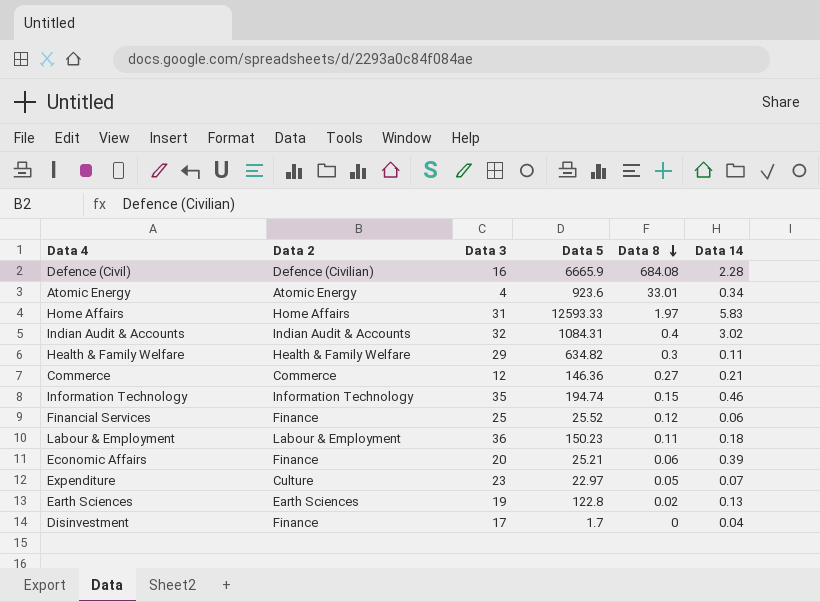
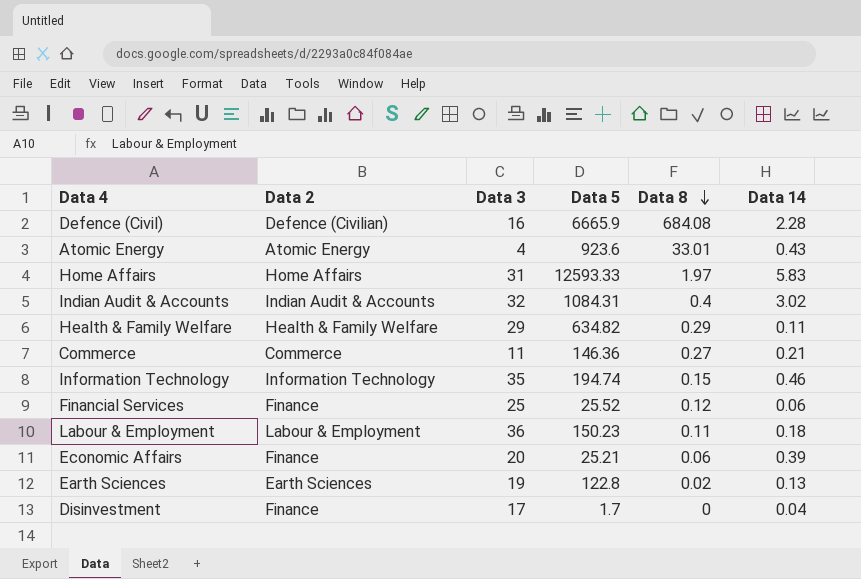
row Expenditure: Culture | 23 | 22.97 | 0.05 | 0.07 -> none
Atomic Energy | Data 14: 0.34 -> 0.43
Health & Family Welfare | Data 8: 0.3 -> 0.29
Commerce | Data 3: 12 -> 11

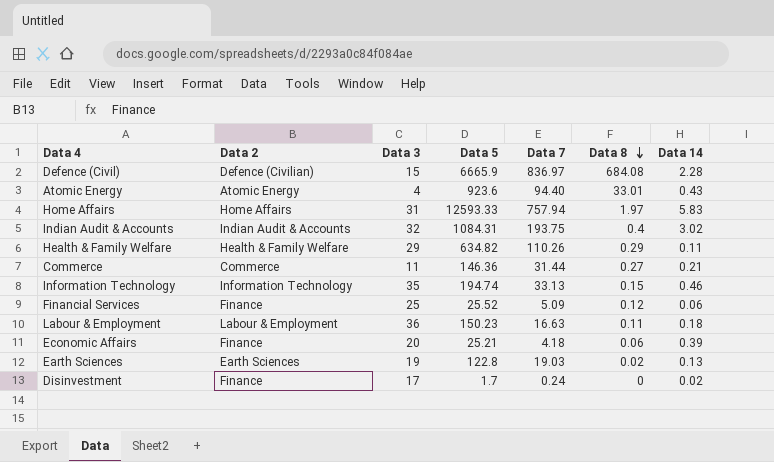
column Data 7 | position: none -> 5
Defence (Civil) | Data 3: 16 -> 15
Disinvestment | Data 14: 0.04 -> 0.02

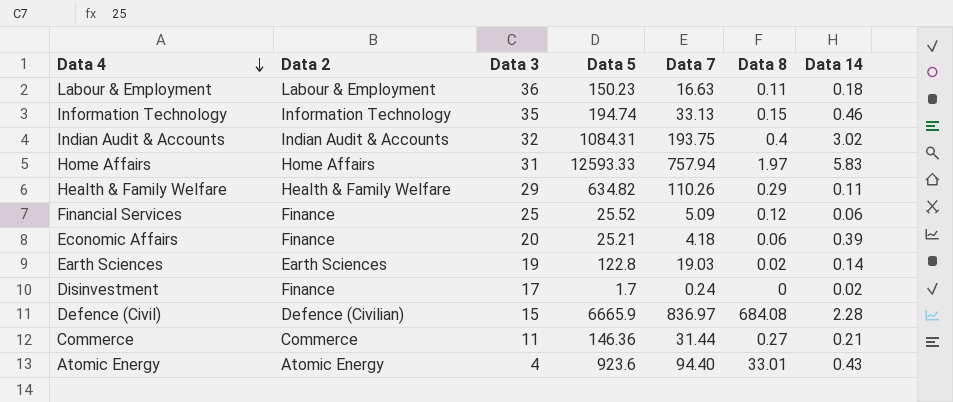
row order: Data 8 descending -> Data 4 descending
Earth Sciences | Data 14: 0.13 -> 0.14

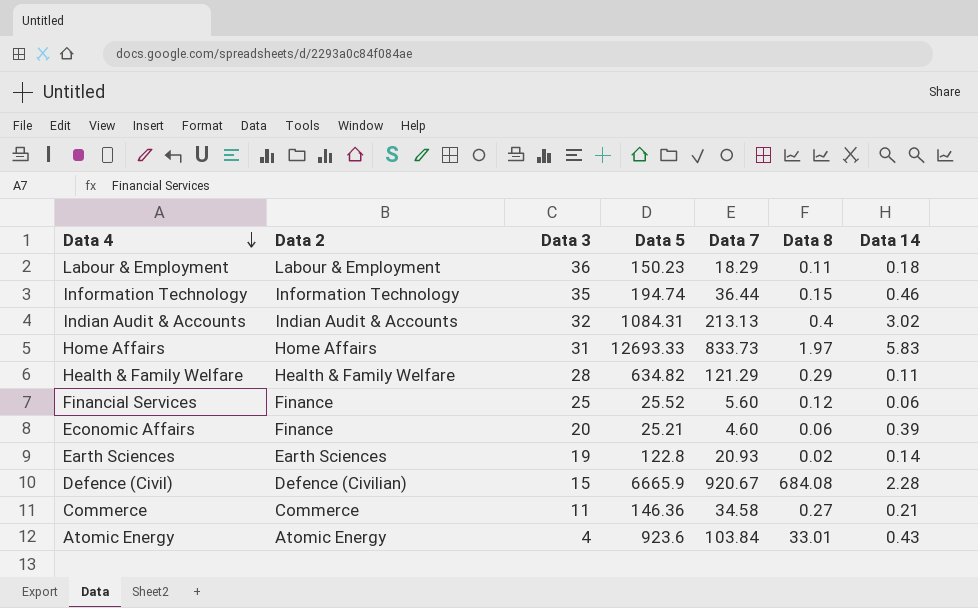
row Disinvestment: Finance | 17 | 1.7 | 0.24 | 0 | 0.02 -> none
Labour & Employment | Data 7: 16.63 -> 18.29
Information Technology | Data 7: 33.13 -> 36.44
Indian Audit & Accounts | Data 7: 193.75 -> 213.13
Home Affairs | Data 5: 12593.33 -> 12693.33
Home Affairs | Data 7: 757.94 -> 833.73
Health & Family Welfare | Data 3: 29 -> 28
Health & Family Welfare | Data 7: 110.26 -> 121.29
Financial Services | Data 7: 5.09 -> 5.60
Economic Affairs | Data 7: 4.18 -> 4.60
Earth Sciences | Data 7: 19.03 -> 20.93
Defence (Civil) | Data 7: 836.97 -> 920.67
Commerce | Data 7: 31.44 -> 34.58
Atomic Energy | Data 7: 94.40 -> 103.84

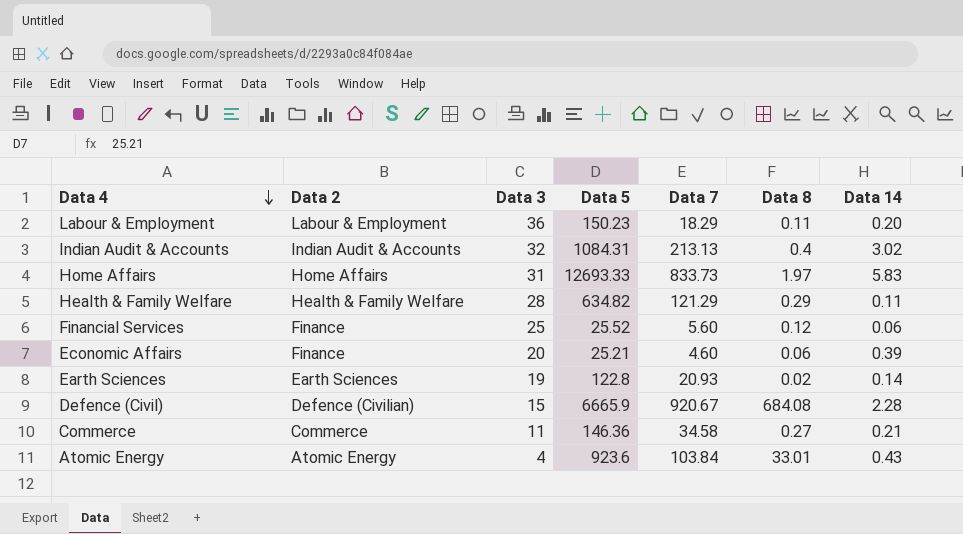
row Information Technology: Information Technology | 35 | 194.74 | 36.44 | 0.15 | 0.46 -> none
Labour & Employment | Data 14: 0.18 -> 0.20

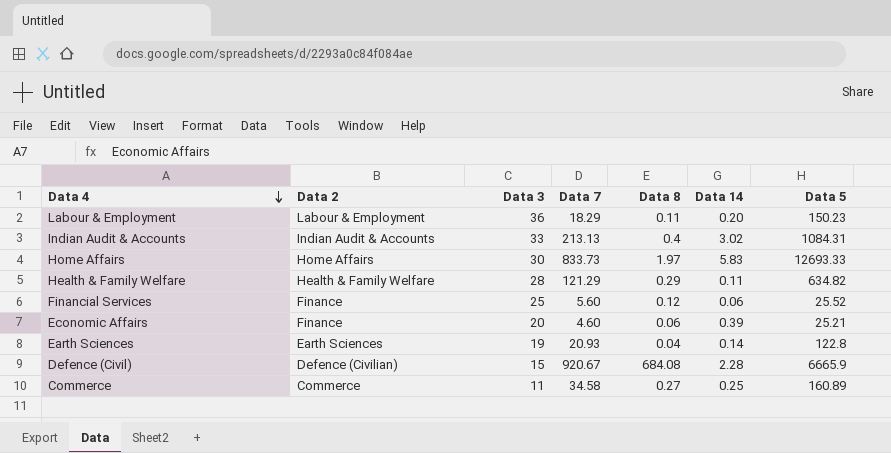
column Data 5 | position: 4 -> 7
row Atomic Energy: Atomic Energy | 4 | 923.6 | 103.84 | 33.01 | 0.43 -> none
Indian Audit & Accounts | Data 3: 32 -> 33
Home Affairs | Data 3: 31 -> 30
Earth Sciences | Data 8: 0.02 -> 0.04
Commerce | Data 14: 0.21 -> 0.25
Commerce | Data 5: 146.36 -> 160.89

